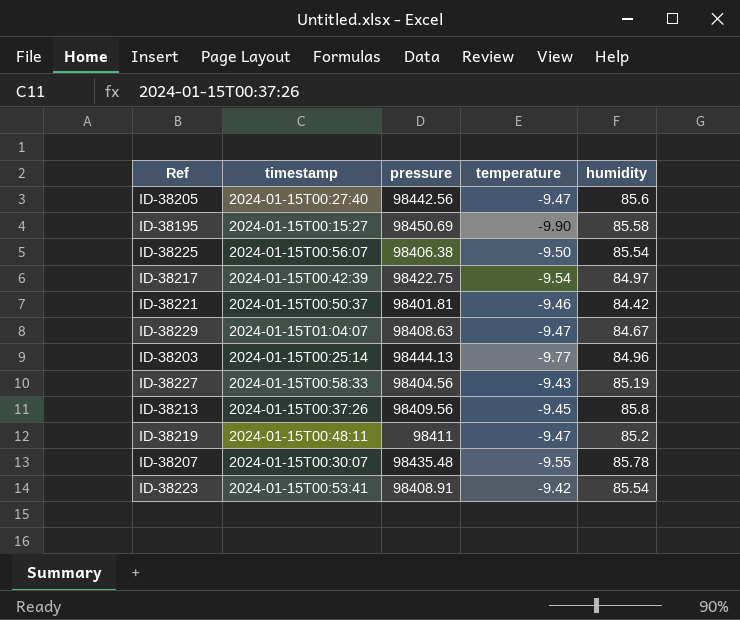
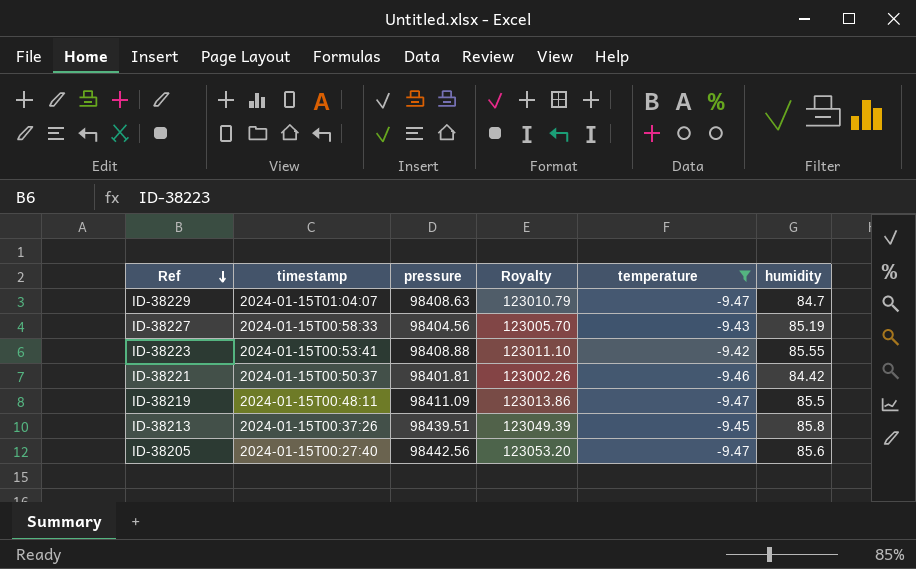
filter: none -> temperature >= -9.47
row order: none -> Ref descending
column Royalty | formula: none -> [pressure] * 1.25
ID-38229 | humidity: 84.67 -> 84.7
ID-38223 | pressure: 98408.91 -> 98408.88
ID-38223 | humidity: 85.54 -> 85.55
ID-38219 | pressure: 98411 -> 98411.09
ID-38219 | humidity: 85.2 -> 85.5
ID-38213 | pressure: 98409.56 -> 98439.51

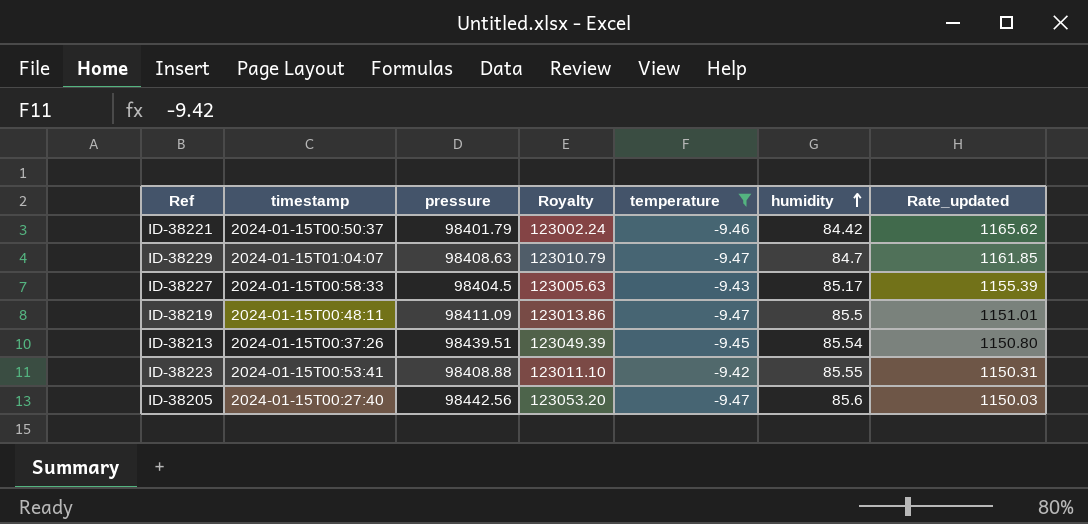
row order: Ref descending -> humidity ascending
column Rate_updated | formula: none -> [pressure] / [humidity]
ID-38221 | pressure: 98401.81 -> 98401.79
ID-38221 | Royalty: 123002.26 -> 123002.24
ID-38227 | pressure: 98404.56 -> 98404.5
ID-38227 | Royalty: 123005.70 -> 123005.63
ID-38227 | humidity: 85.19 -> 85.17
ID-38213 | humidity: 85.8 -> 85.54

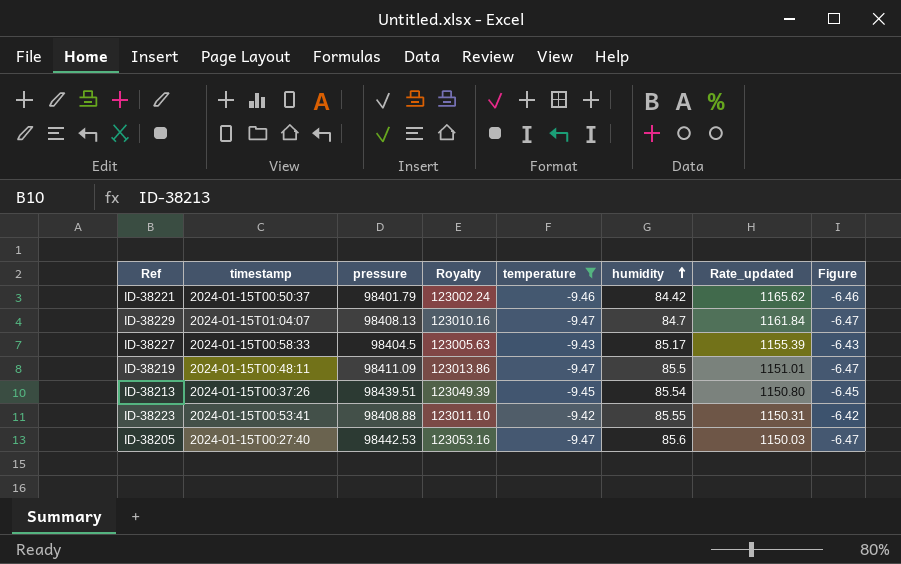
column Figure | formula: none -> [temperature] + 3
ID-38229 | pressure: 98408.63 -> 98408.13
ID-38229 | Royalty: 123010.79 -> 123010.16
ID-38229 | Rate_updated: 1161.85 -> 1161.84
ID-38205 | pressure: 98442.56 -> 98442.53
ID-38205 | Royalty: 123053.20 -> 123053.16

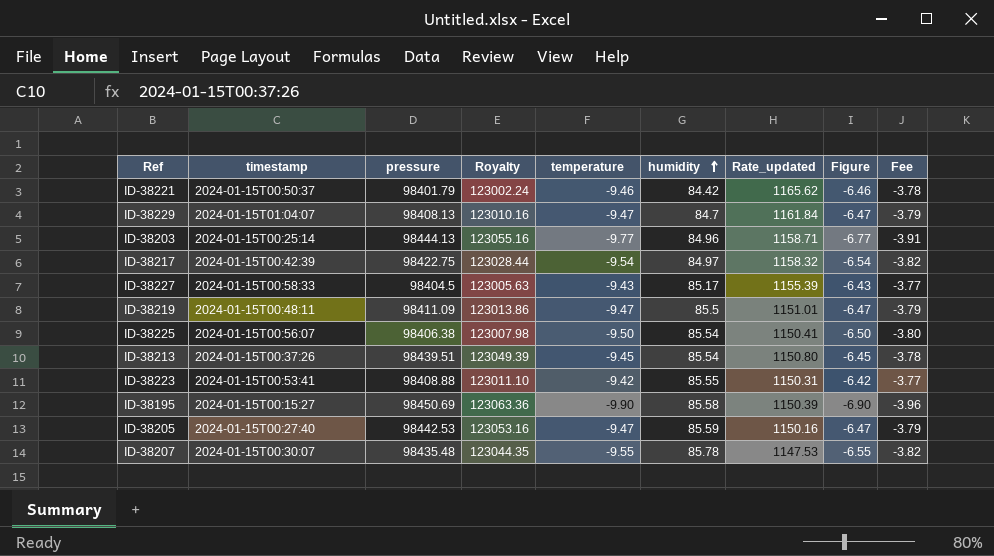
filter: temperature >= -9.47 -> none
column Fee | formula: none -> [temperature] * 0.4
ID-38205 | humidity: 85.6 -> 85.59
ID-38205 | Rate_updated: 1150.03 -> 1150.16

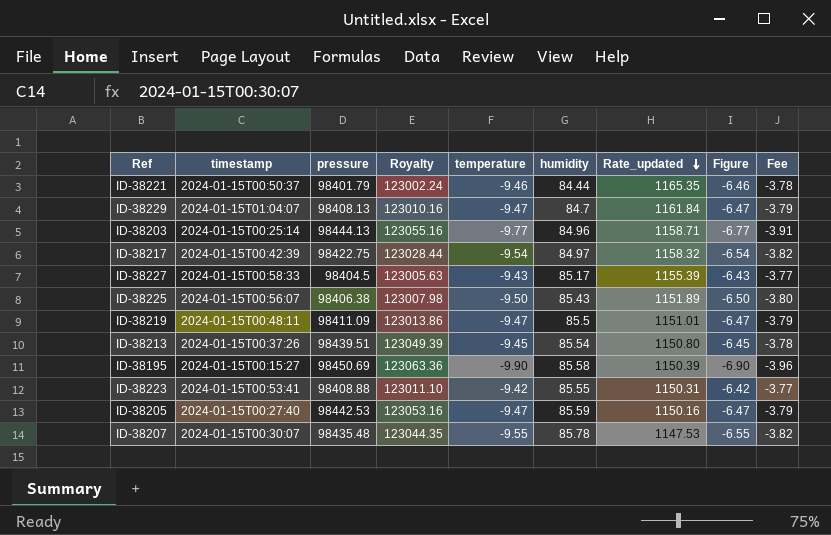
row order: humidity ascending -> Rate_updated descending
ID-38221 | humidity: 84.42 -> 84.44
ID-38221 | Rate_updated: 1165.62 -> 1165.35
ID-38225 | humidity: 85.54 -> 85.43
ID-38225 | Rate_updated: 1150.41 -> 1151.89

